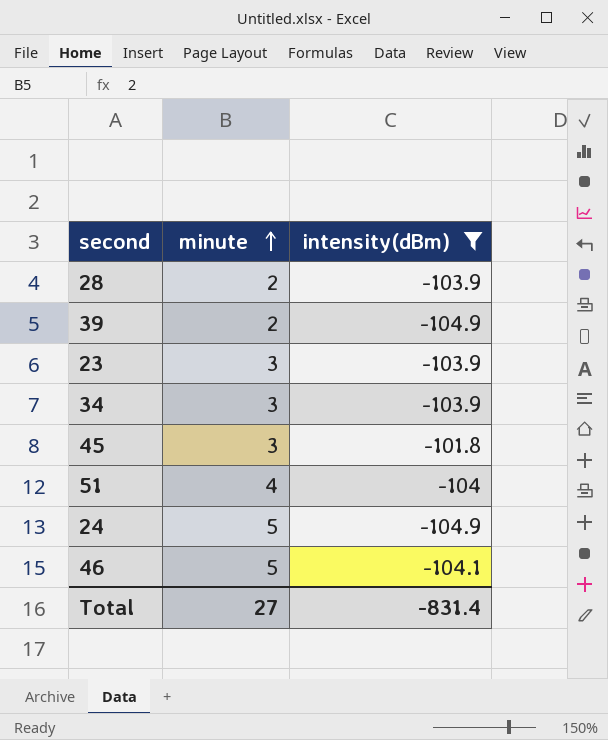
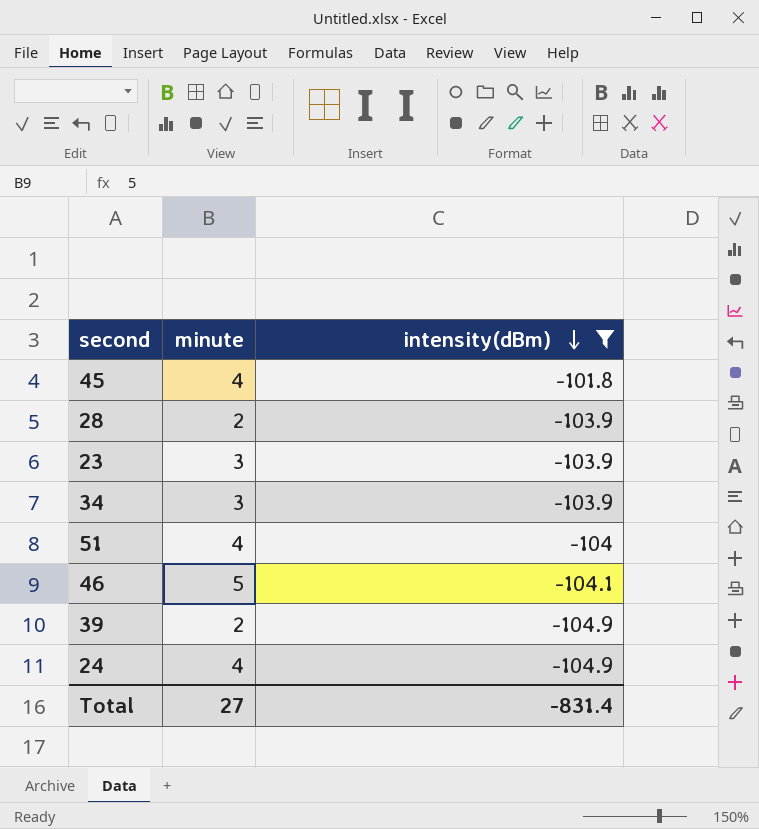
row order: minute ascending -> intensity(dBm) descending
45 | minute: 3 -> 4
24 | minute: 5 -> 4

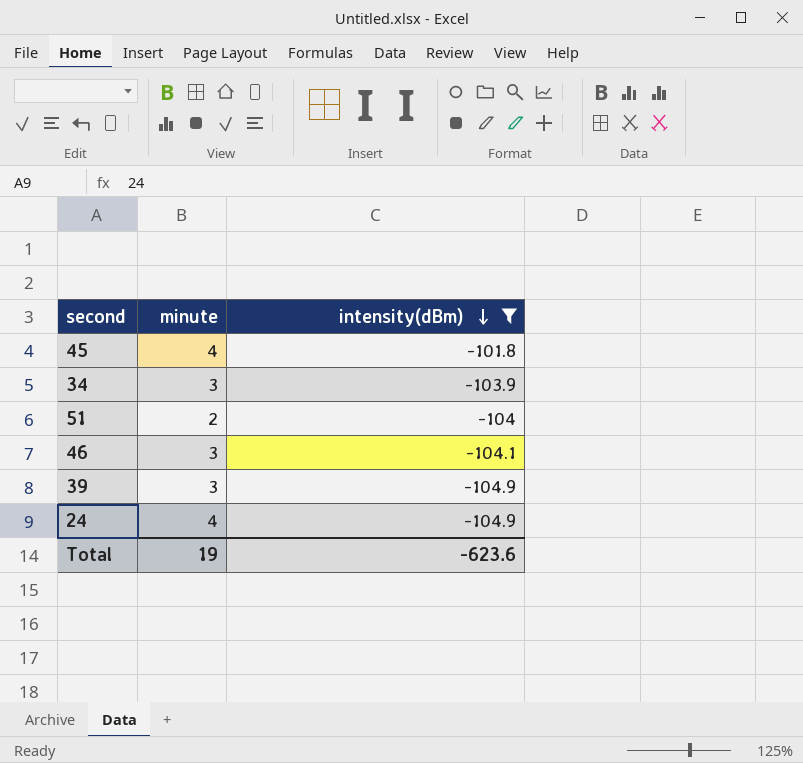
row 28: 2 | -103.9 -> none
row 23: 3 | -103.9 -> none
51 | minute: 4 -> 2
46 | minute: 5 -> 3
39 | minute: 2 -> 3
Total | minute: 27 -> 19
Total | intensity(dBm): -831.4 -> -623.6

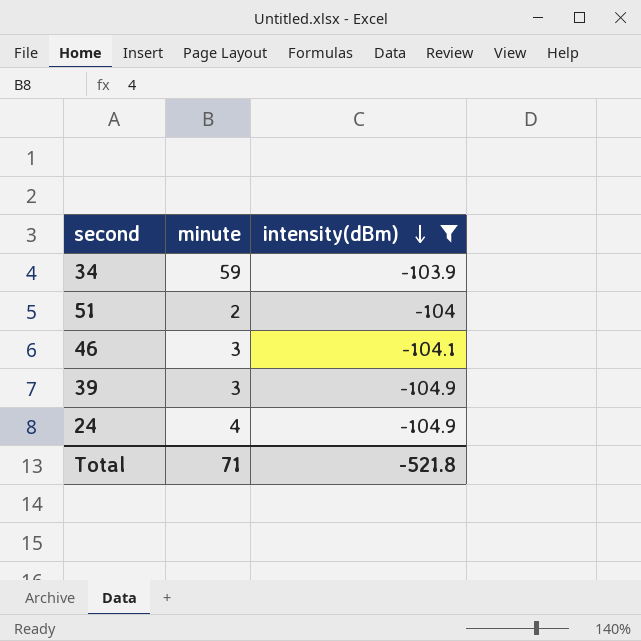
row 45: 4 | -101.8 -> none
34 | minute: 3 -> 59
Total | minute: 19 -> 71
Total | intensity(dBm): -623.6 -> -521.8

